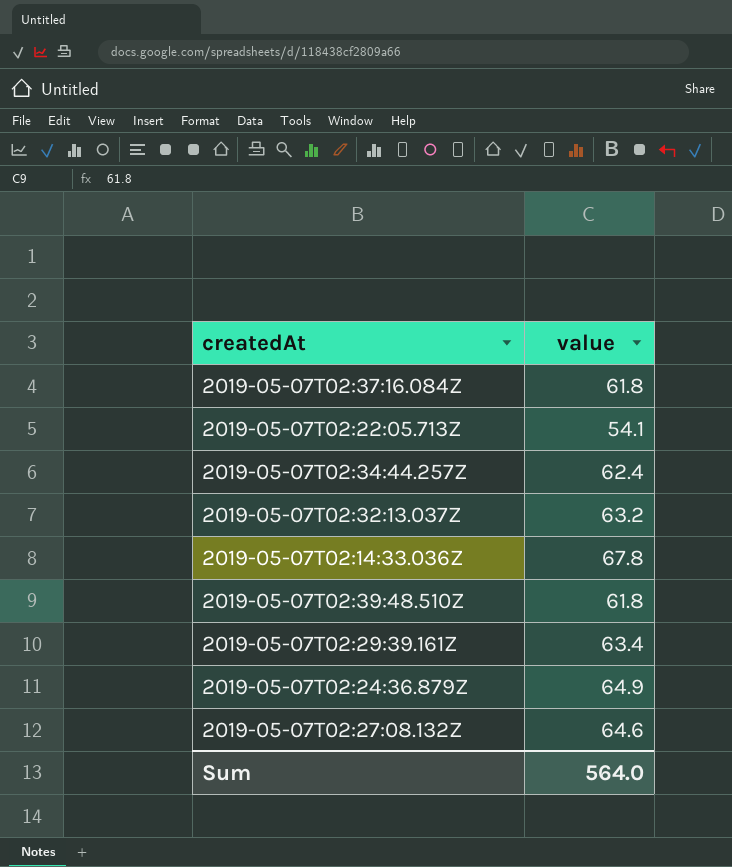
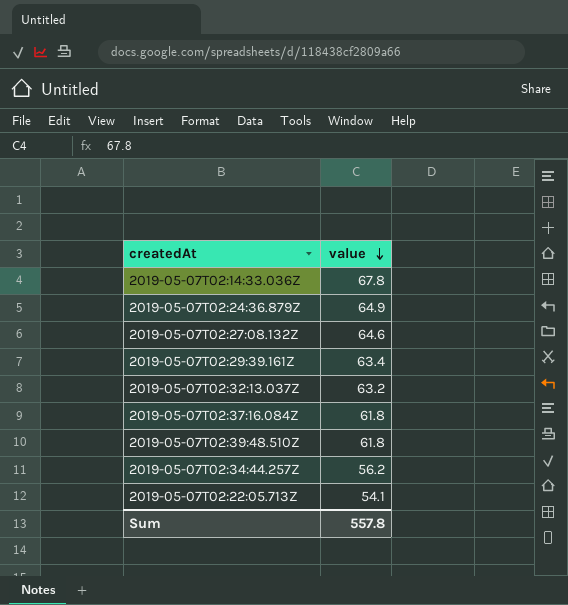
row order: none -> value descending
2019-05-07T02:34:44.257Z | value: 62.4 -> 56.2
Sum | value: 564.0 -> 557.8

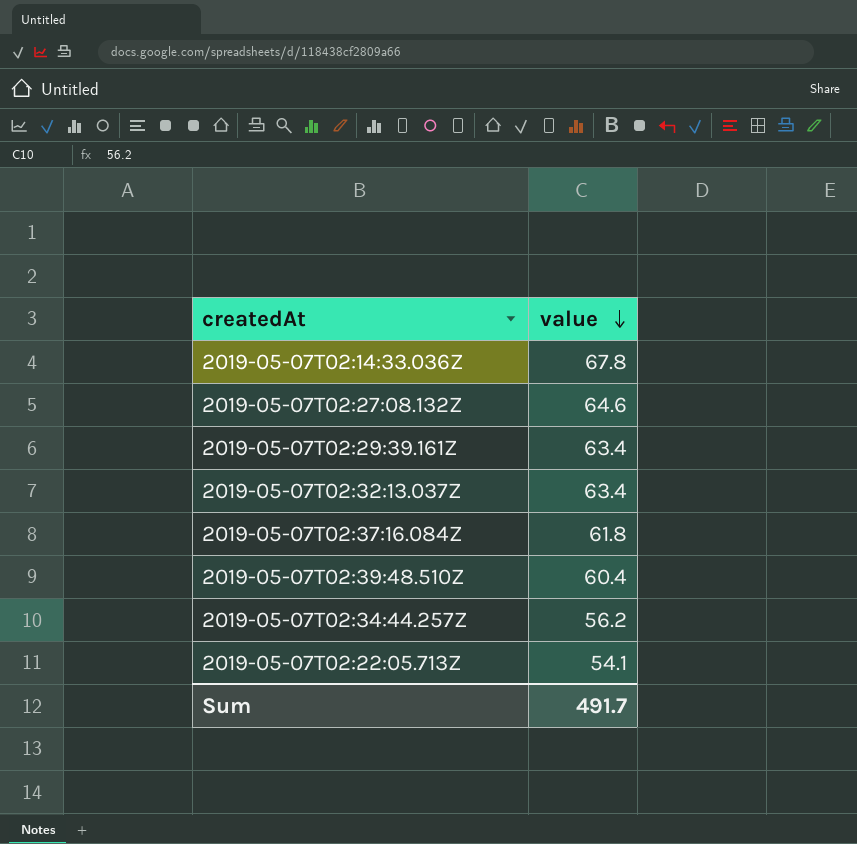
row 2019-05-07T02:24:36.879Z: 64.9 -> none
2019-05-07T02:32:13.037Z | value: 63.2 -> 63.4
2019-05-07T02:39:48.510Z | value: 61.8 -> 60.4
Sum | value: 557.8 -> 491.7

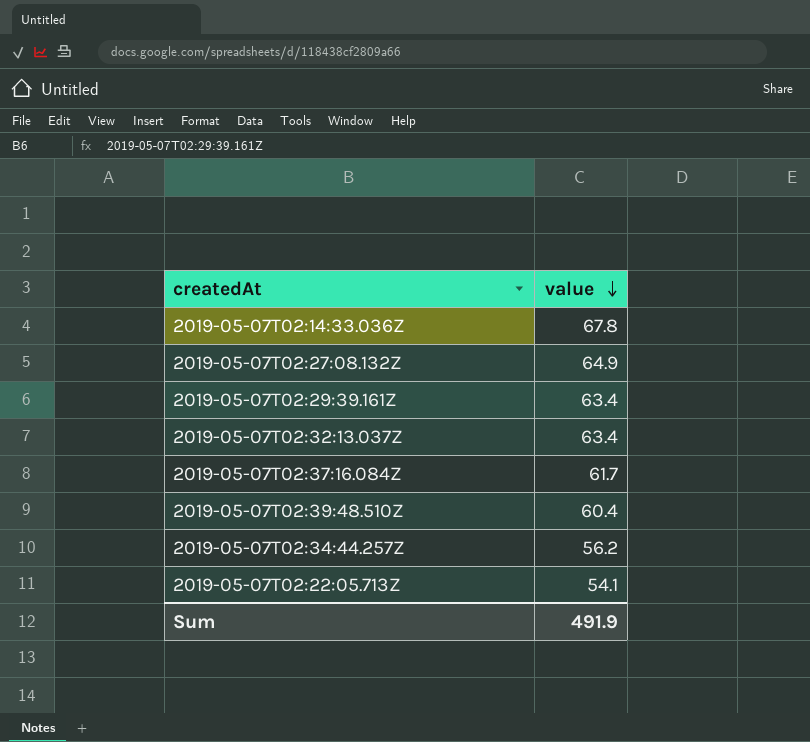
2019-05-07T02:27:08.132Z | value: 64.6 -> 64.9
2019-05-07T02:37:16.084Z | value: 61.8 -> 61.7
Sum | value: 491.7 -> 491.9

